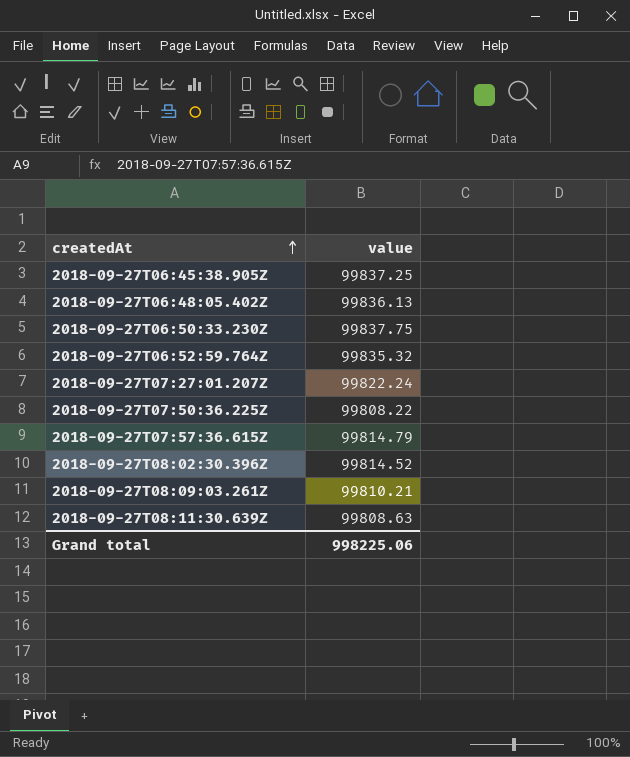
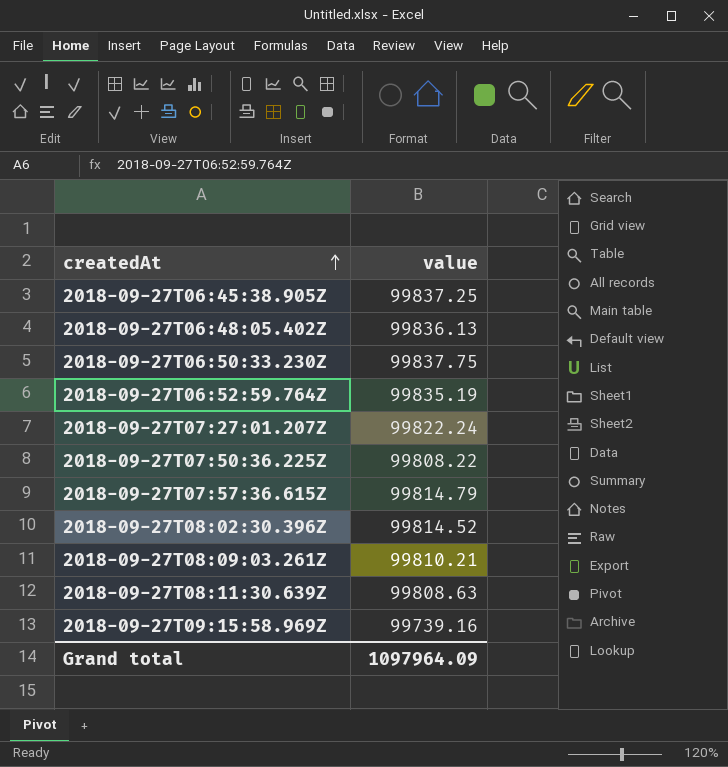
2018-09-27T06:52:59.764Z | value: 99835.32 -> 99835.19
row 2018-09-27T09:15:58.969Z: none -> 99739.16
Grand total | value: 998225.06 -> 1097964.09

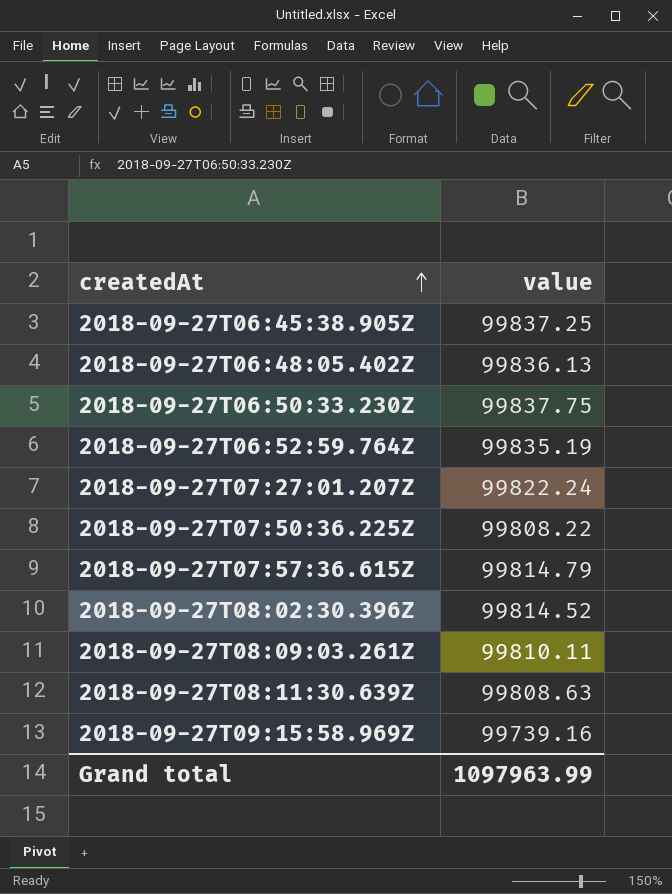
2018-09-27T08:09:03.261Z | value: 99810.21 -> 99810.11
Grand total | value: 1097964.09 -> 1097963.99

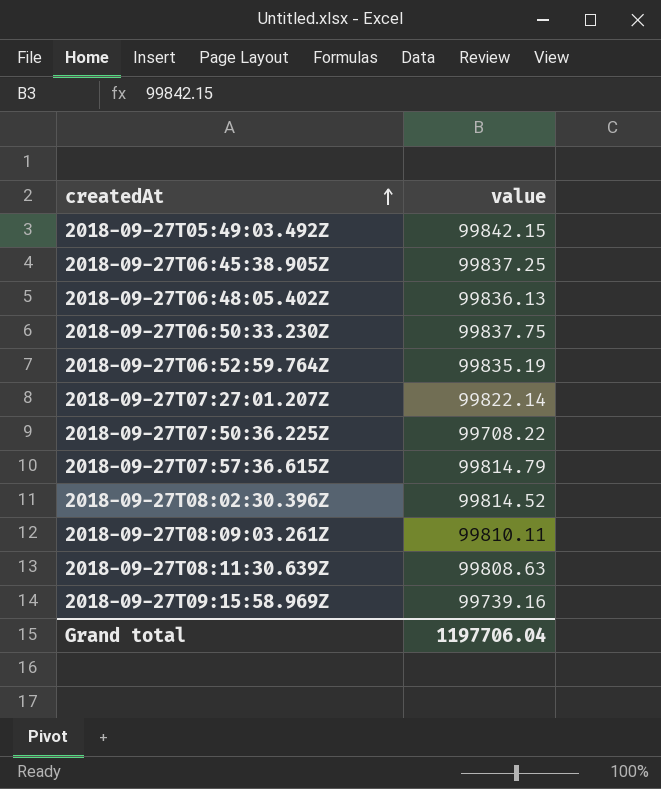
row 2018-09-27T05:49:03.492Z: none -> 99842.15
2018-09-27T07:27:01.207Z | value: 99822.24 -> 99822.14
2018-09-27T07:50:36.225Z | value: 99808.22 -> 99708.22
Grand total | value: 1097963.99 -> 1197706.04

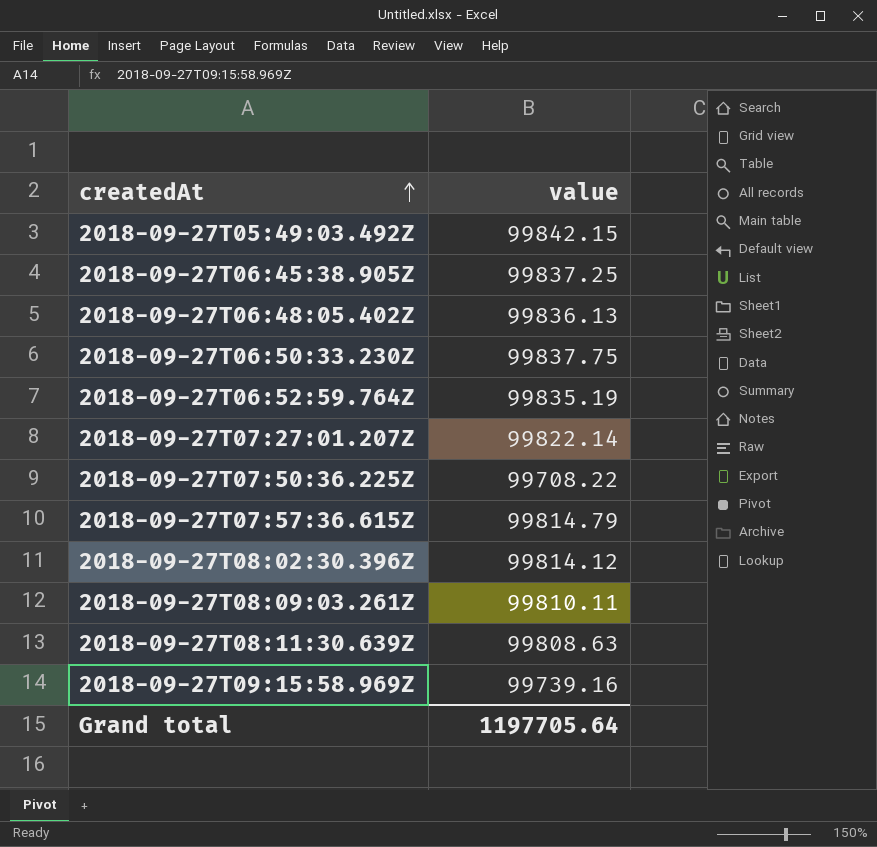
2018-09-27T08:02:30.396Z | value: 99814.52 -> 99814.12
Grand total | value: 1197706.04 -> 1197705.64

